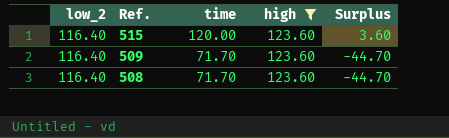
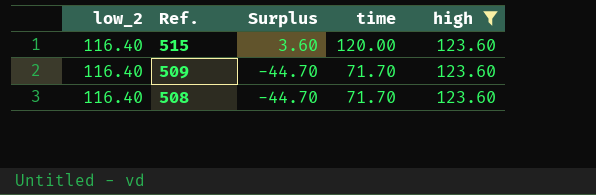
column Surplus | position: 5 -> 3

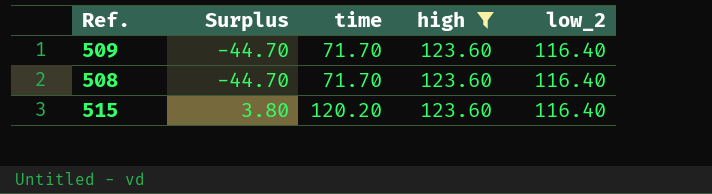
row order: Ref. descending -> Surplus ascending
column low_2 | position: 1 -> 5
515 | Surplus: 3.60 -> 3.80
515 | time: 120.00 -> 120.20

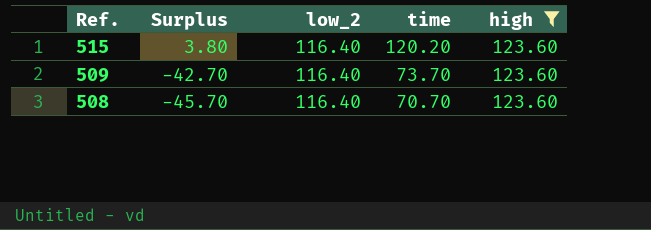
row order: Surplus ascending -> Ref. descending
column low_2 | position: 5 -> 3
509 | Surplus: -44.70 -> -42.70
509 | time: 71.70 -> 73.70
508 | Surplus: -44.70 -> -45.70
508 | time: 71.70 -> 70.70

